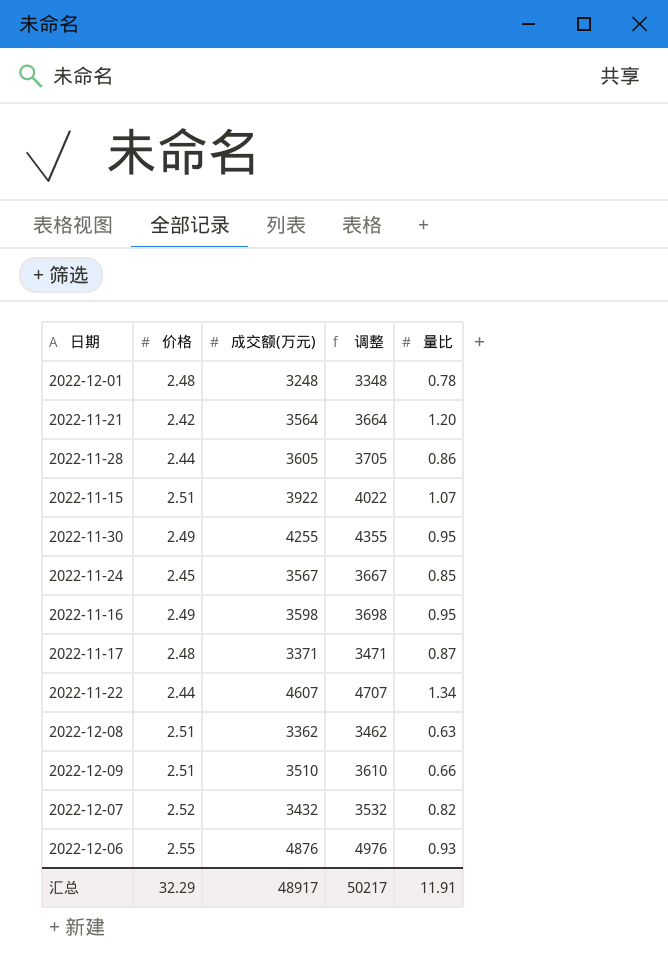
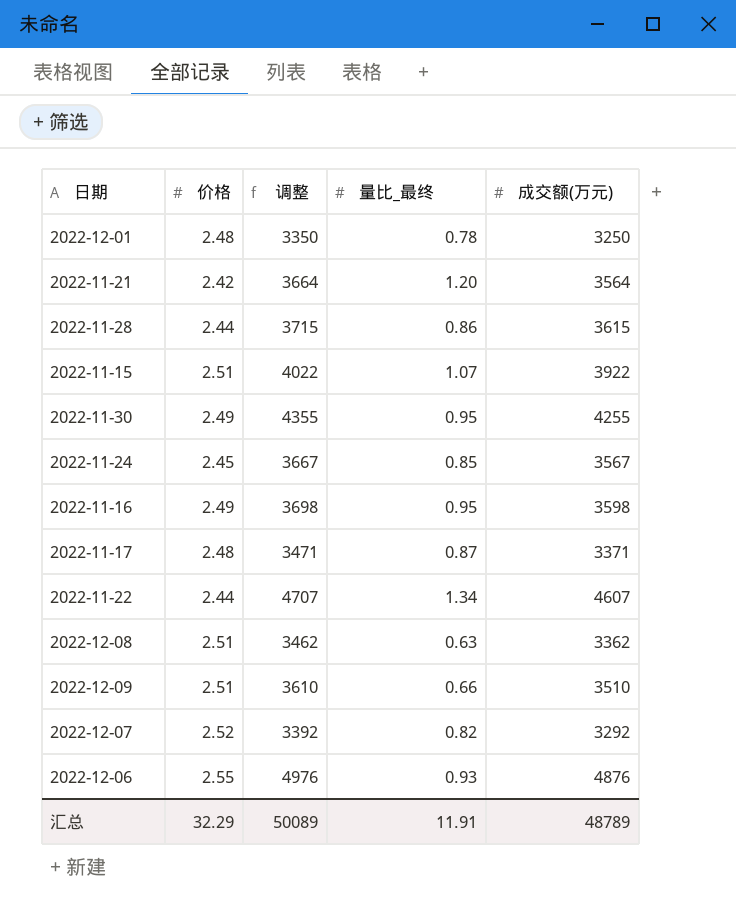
column name: 量比 -> 量比_最终
column 成交额(万元) | position: 3 -> 5
2022-12-01 | 调整: 3348 -> 3350
2022-12-01 | 成交额(万元): 3248 -> 3250
2022-11-28 | 调整: 3705 -> 3715
2022-11-28 | 成交额(万元): 3605 -> 3615
2022-12-07 | 调整: 3532 -> 3392
2022-12-07 | 成交额(万元): 3432 -> 3292
汇总 | 调整: 50217 -> 50089
汇总 | 成交额(万元): 48917 -> 48789

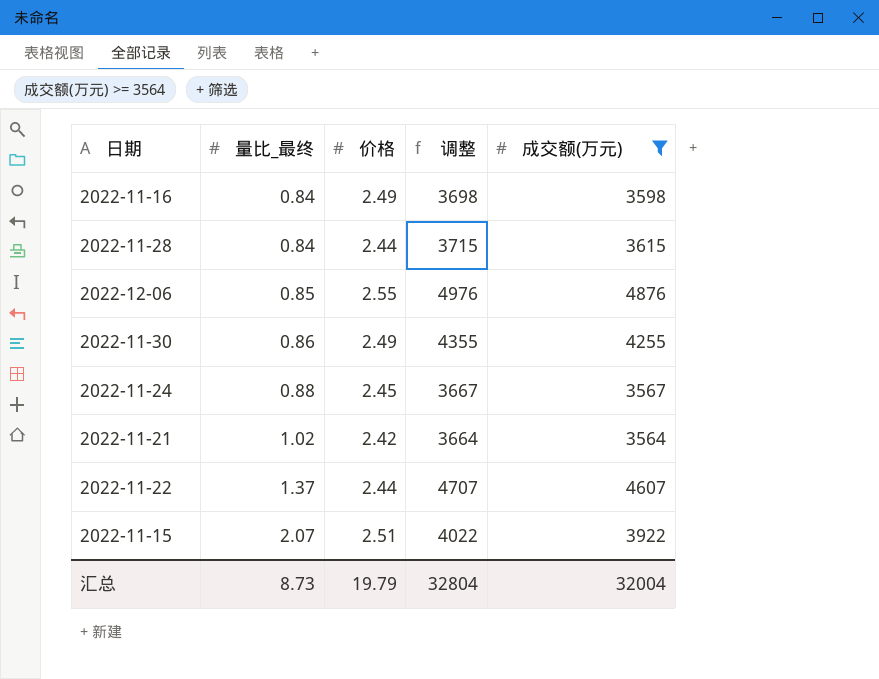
filter: none -> 成交额(万元) >= 3564
row order: none -> 量比_最终 ascending
column 量比_最终 | position: 4 -> 2
2022-11-16 | 量比_最终: 0.95 -> 0.84
2022-11-28 | 量比_最终: 0.86 -> 0.84
2022-12-06 | 量比_最终: 0.93 -> 0.85
2022-11-30 | 量比_最终: 0.95 -> 0.86
2022-11-24 | 量比_最终: 0.85 -> 0.88
2022-11-21 | 量比_最终: 1.20 -> 1.02
2022-11-22 | 量比_最终: 1.34 -> 1.37
2022-11-15 | 量比_最终: 1.07 -> 2.07
汇总 | 量比_最终: 11.91 -> 8.73
汇总 | 价格: 32.29 -> 19.79
汇总 | 调整: 50089 -> 32804
汇总 | 成交额(万元): 48789 -> 32004

